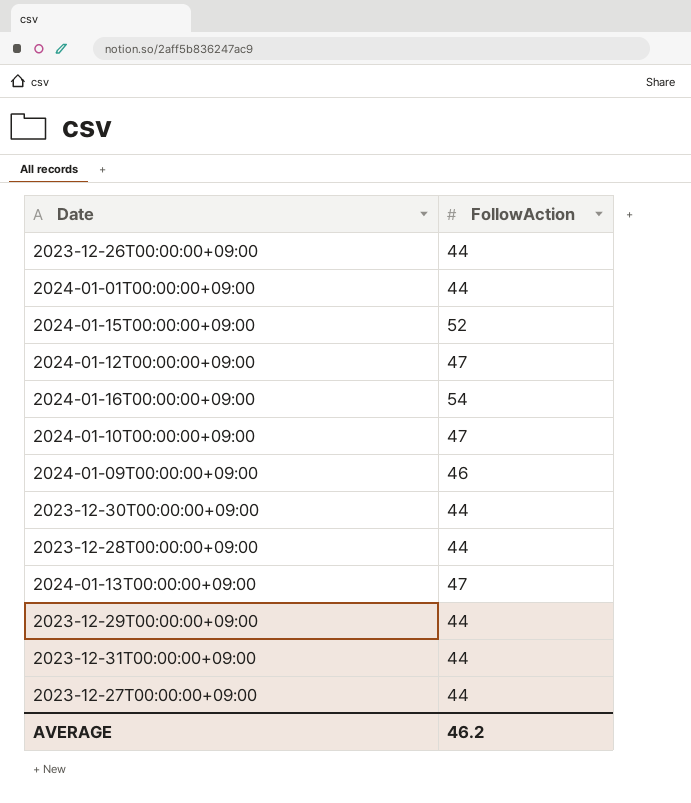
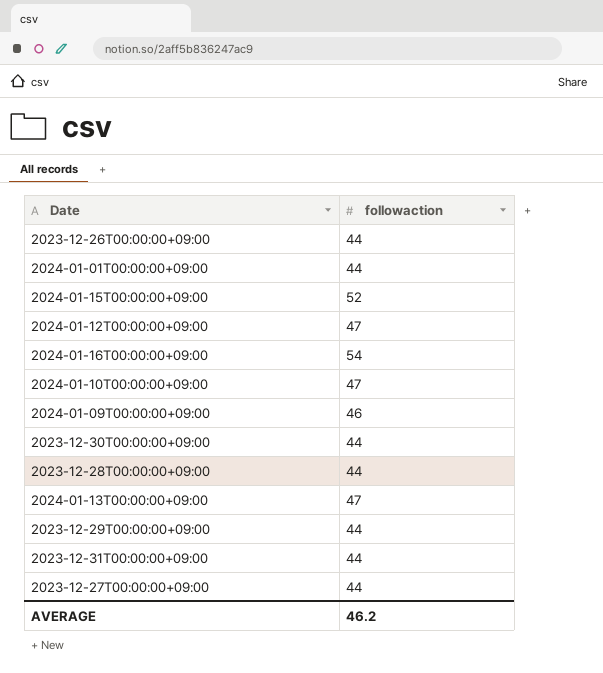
column name: FollowAction -> followaction

